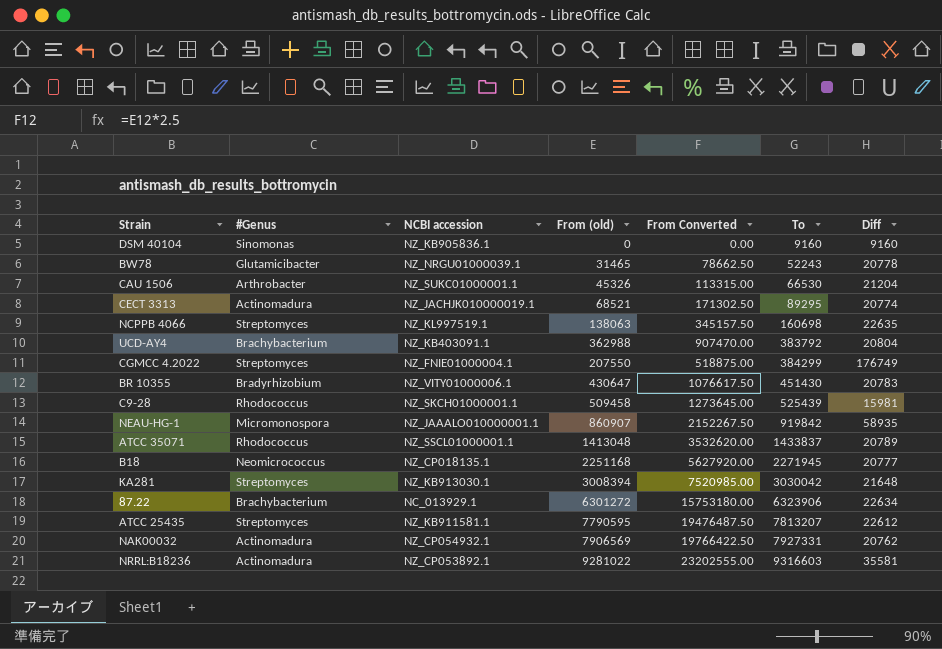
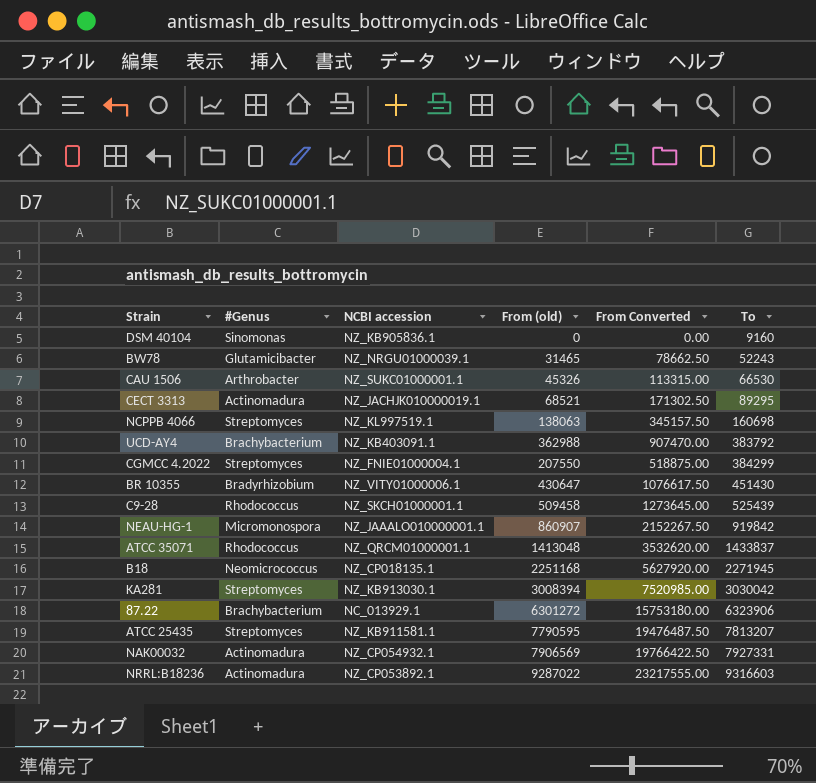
column Diff | formula: [To] - [From (old)] -> none
ATCC 35071 | NCBI accession: NZ_SSCL01000001.1 -> NZ_QRCM01000001.1
NRRL:B18236 | From (old): 9281022 -> 9287022
NRRL:B18236 | From Converted: 23202555.00 -> 23217555.00

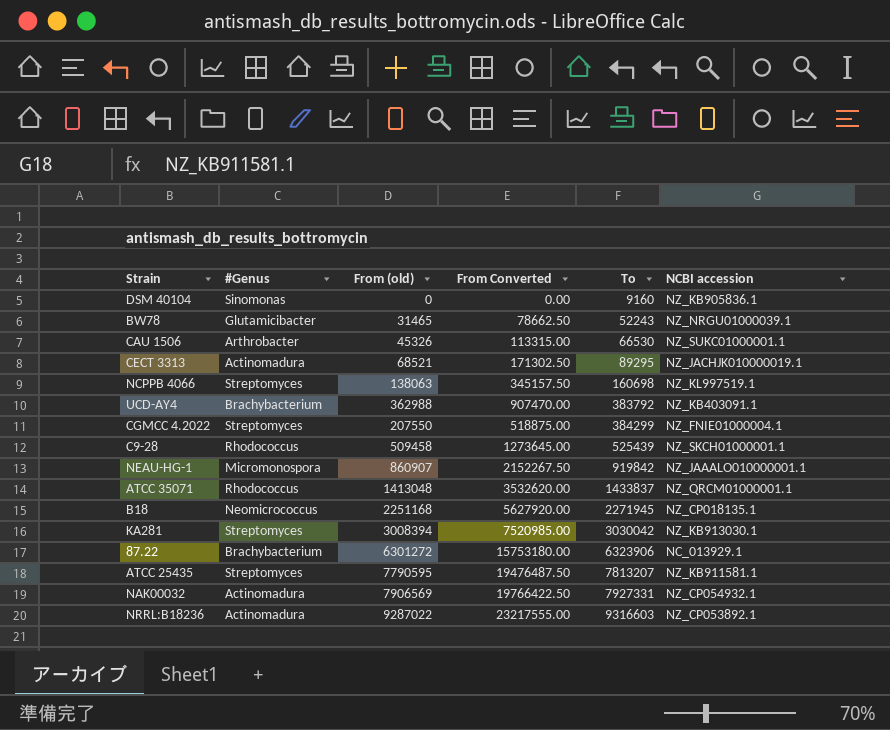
column NCBI accession | position: 3 -> 6
row BR 10355: Bradyrhizobium | NZ_VITY01000006.1 | 430647 | 1076617.50 | 451430 -> none

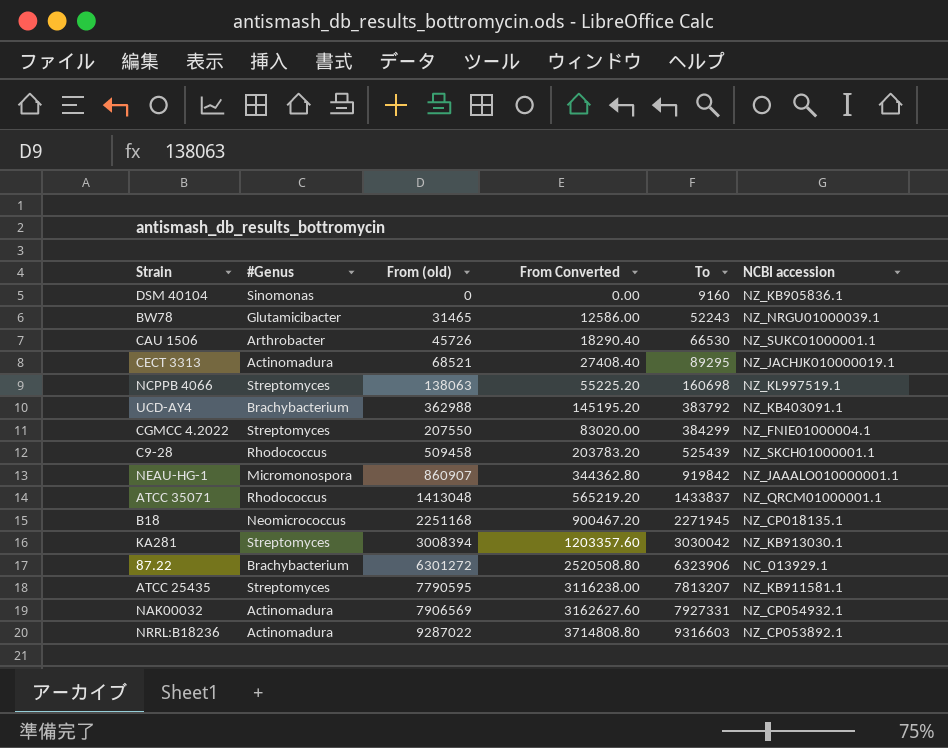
column From Converted | formula: [From (old)] * 2.5 -> [From (old)] * 0.4
CAU 1506 | From (old): 45326 -> 45726

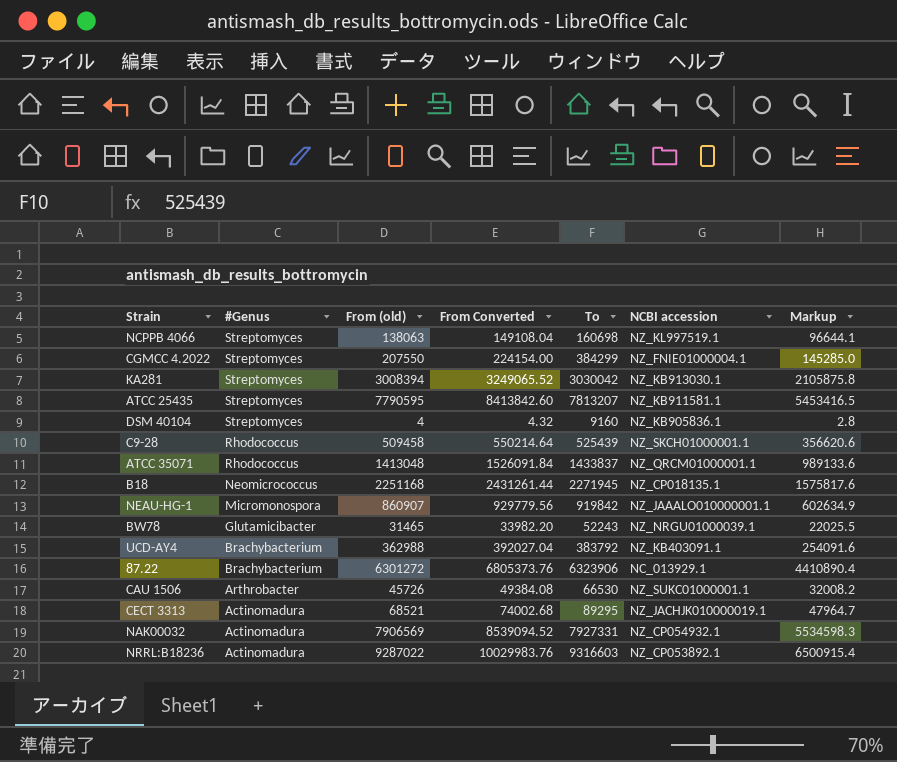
row order: To ascending -> #Genus descending
column From Converted | formula: [From (old)] * 0.4 -> [From (old)] * 1.08
column Markup | formula: none -> [From (old)] * 0.7
DSM 40104 | #Genus: Sinomonas -> Streptomyces
DSM 40104 | From (old): 0 -> 4

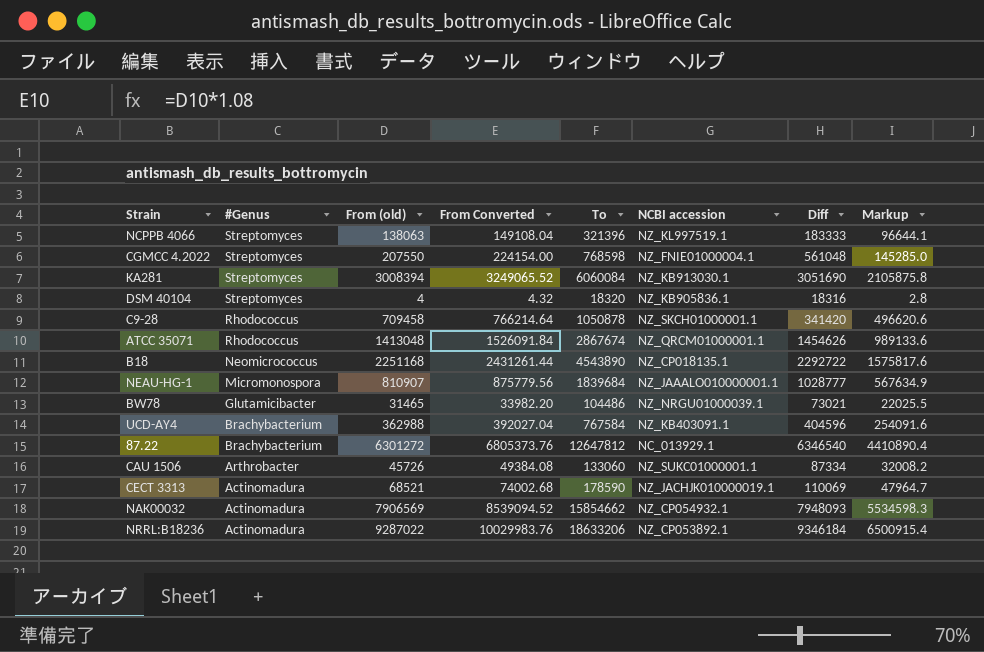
column Diff | formula: none -> [To] - [From (old)]
row ATCC 25435: Streptomyces | 7790595 | 8413842.60 | 7813207 | NZ_KB911581.1 | 5453416.5 -> none
NCPPB 4066 | To: 160698 -> 321396
CGMCC 4.2022 | To: 384299 -> 768598
KA281 | To: 3030042 -> 6060084
DSM 40104 | To: 9160 -> 18320
C9-28 | From (old): 509458 -> 709458
C9-28 | From Converted: 550214.64 -> 766214.64
C9-28 | To: 525439 -> 1050878
C9-28 | Markup: 356620.6 -> 496620.6
ATCC 35071 | To: 1433837 -> 2867674
B18 | To: 2271945 -> 4543890
NEAU-HG-1 | From (old): 860907 -> 810907
NEAU-HG-1 | From Converted: 929779.56 -> 875779.56
NEAU-HG-1 | To: 919842 -> 1839684
NEAU-HG-1 | Markup: 602634.9 -> 567634.9
BW78 | To: 52243 -> 104486
UCD-AY4 | To: 383792 -> 767584
87.22 | To: 6323906 -> 12647812
CAU 1506 | To: 66530 -> 133060
CECT 3313 | To: 89295 -> 178590
NAK00032 | To: 7927331 -> 15854662
NRRL:B18236 | To: 9316603 -> 18633206

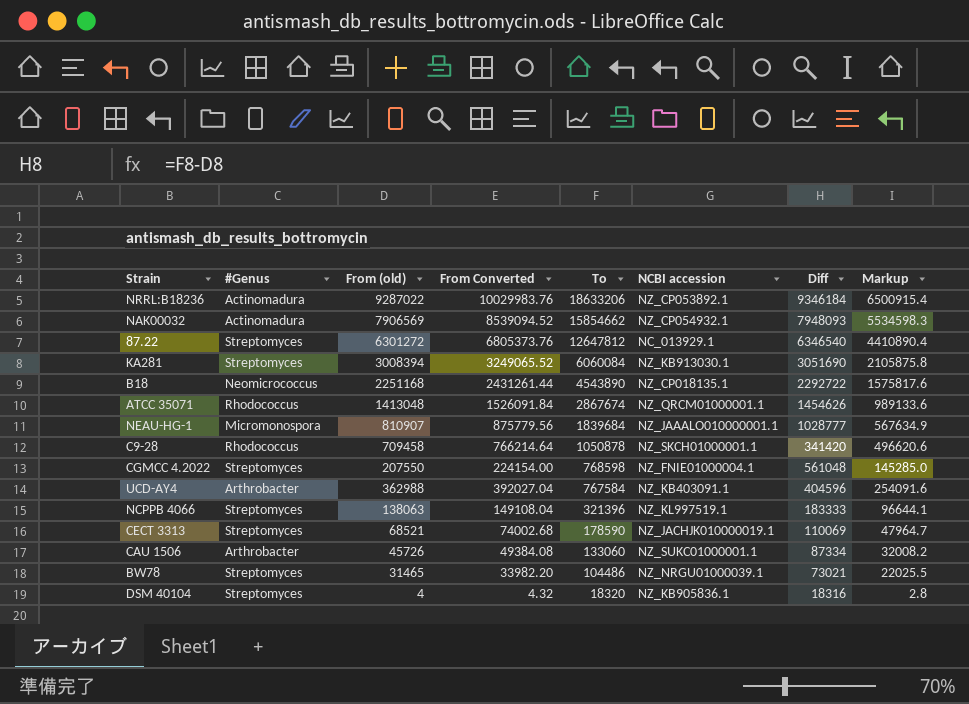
row order: #Genus descending -> To descending
87.22 | #Genus: Brachybacterium -> Streptomyces
UCD-AY4 | #Genus: Brachybacterium -> Arthrobacter
CECT 3313 | #Genus: Actinomadura -> Streptomyces
BW78 | #Genus: Glutamicibacter -> Streptomyces

